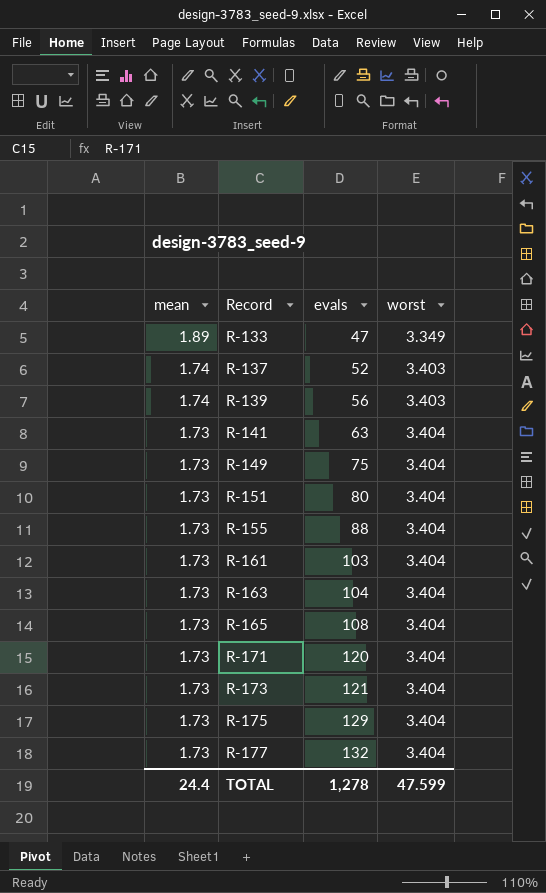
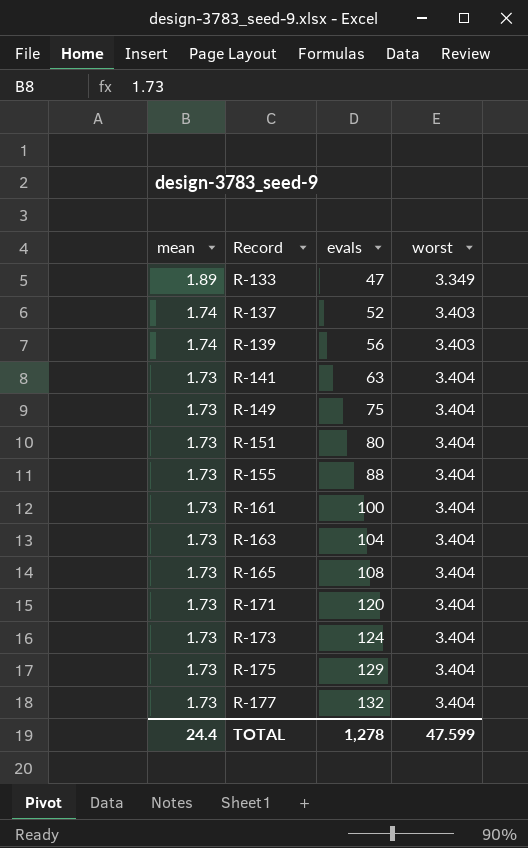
R-161 | evals: 103 -> 100
R-173 | evals: 121 -> 124

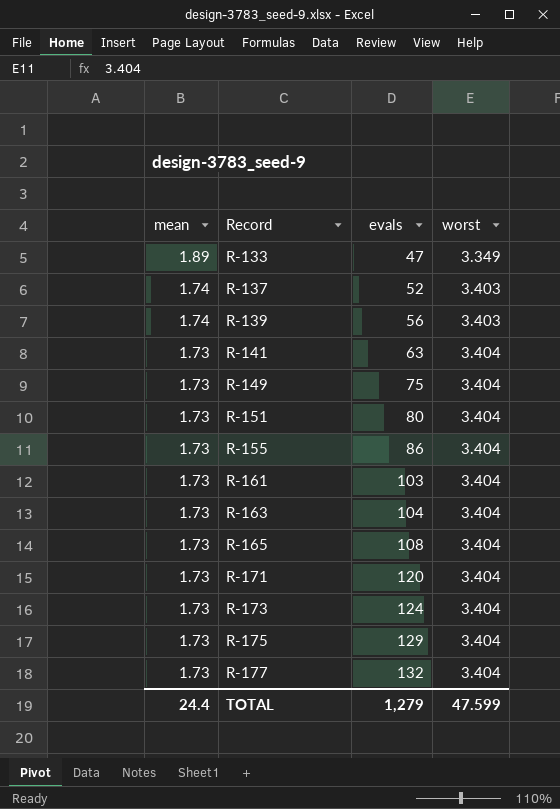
R-155 | evals: 88 -> 86
R-161 | evals: 100 -> 103
TOTAL | evals: 1,278 -> 1,279

